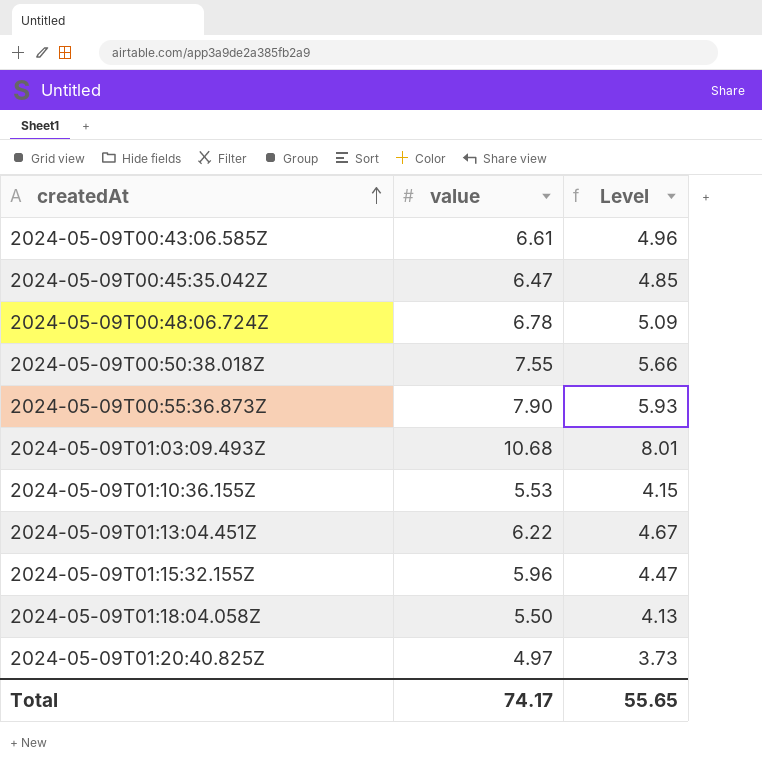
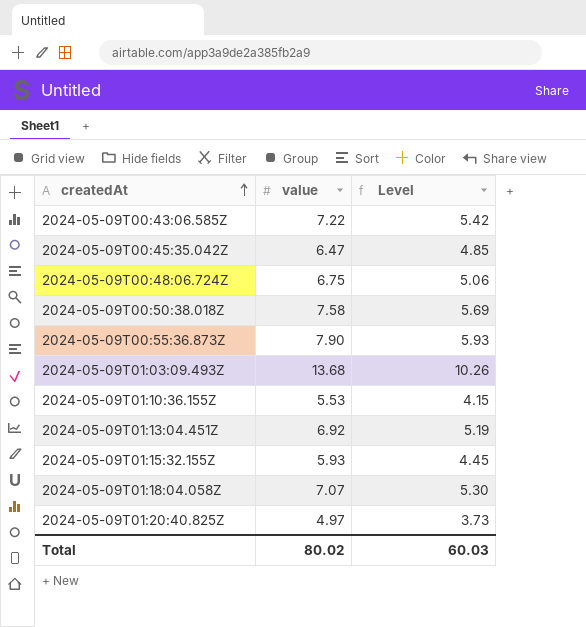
2024-05-09T00:43:06.585Z | value: 6.61 -> 7.22
2024-05-09T00:43:06.585Z | Level: 4.96 -> 5.42
2024-05-09T00:48:06.724Z | value: 6.78 -> 6.75
2024-05-09T00:48:06.724Z | Level: 5.09 -> 5.06
2024-05-09T00:50:38.018Z | value: 7.55 -> 7.58
2024-05-09T00:50:38.018Z | Level: 5.66 -> 5.69
2024-05-09T01:03:09.493Z | value: 10.68 -> 13.68
2024-05-09T01:03:09.493Z | Level: 8.01 -> 10.26
2024-05-09T01:13:04.451Z | value: 6.22 -> 6.92
2024-05-09T01:13:04.451Z | Level: 4.67 -> 5.19
2024-05-09T01:15:32.155Z | value: 5.96 -> 5.93
2024-05-09T01:15:32.155Z | Level: 4.47 -> 4.45
2024-05-09T01:18:04.058Z | value: 5.50 -> 7.07
2024-05-09T01:18:04.058Z | Level: 4.13 -> 5.30
Total | value: 74.17 -> 80.02
Total | Level: 55.65 -> 60.03

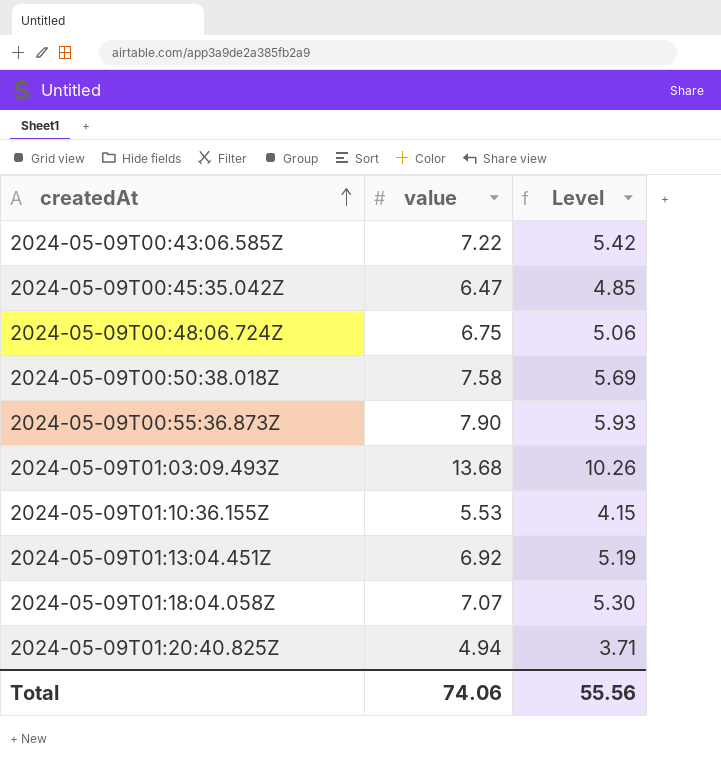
row 2024-05-09T01:15:32.155Z: 5.93 | 4.45 -> none
2024-05-09T01:20:40.825Z | value: 4.97 -> 4.94
2024-05-09T01:20:40.825Z | Level: 3.73 -> 3.71
Total | value: 80.02 -> 74.06
Total | Level: 60.03 -> 55.56

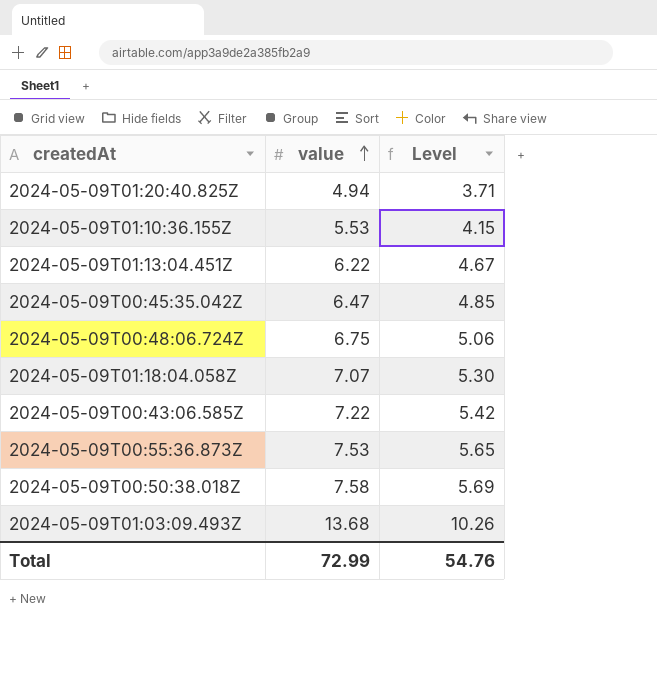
row order: createdAt ascending -> value ascending
2024-05-09T01:13:04.451Z | value: 6.92 -> 6.22
2024-05-09T01:13:04.451Z | Level: 5.19 -> 4.67
2024-05-09T00:55:36.873Z | value: 7.90 -> 7.53
2024-05-09T00:55:36.873Z | Level: 5.93 -> 5.65
Total | value: 74.06 -> 72.99
Total | Level: 55.56 -> 54.76

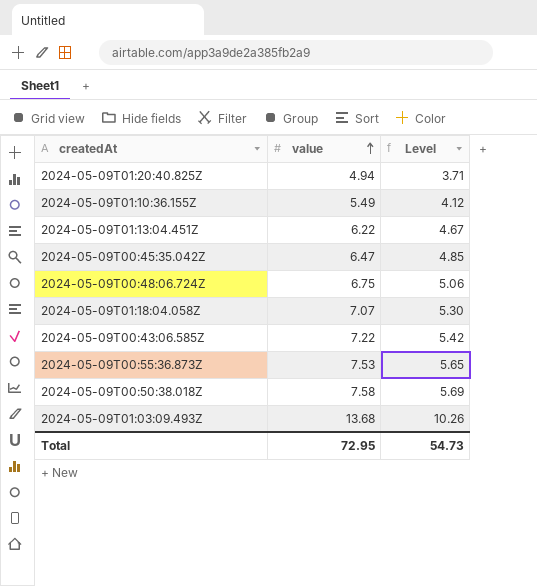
2024-05-09T01:10:36.155Z | value: 5.53 -> 5.49
2024-05-09T01:10:36.155Z | Level: 4.15 -> 4.12
Total | value: 72.99 -> 72.95
Total | Level: 54.76 -> 54.73

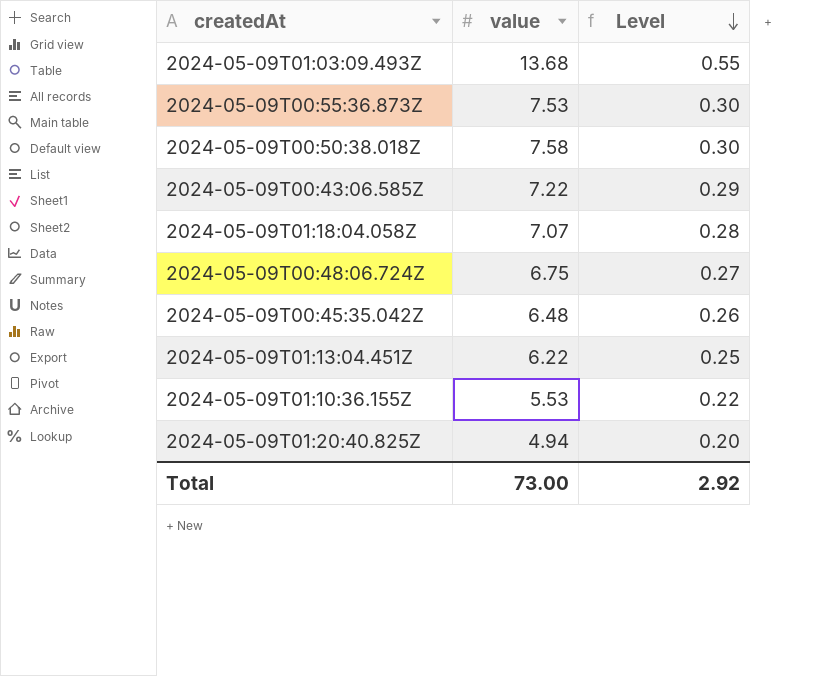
row order: value ascending -> Level descending
column Level | formula: [value] * 0.75 -> [value] * 0.04
2024-05-09T00:45:35.042Z | value: 6.47 -> 6.48
2024-05-09T01:10:36.155Z | value: 5.49 -> 5.53
Total | value: 72.95 -> 73.00
Total | Level: 54.73 -> 2.92

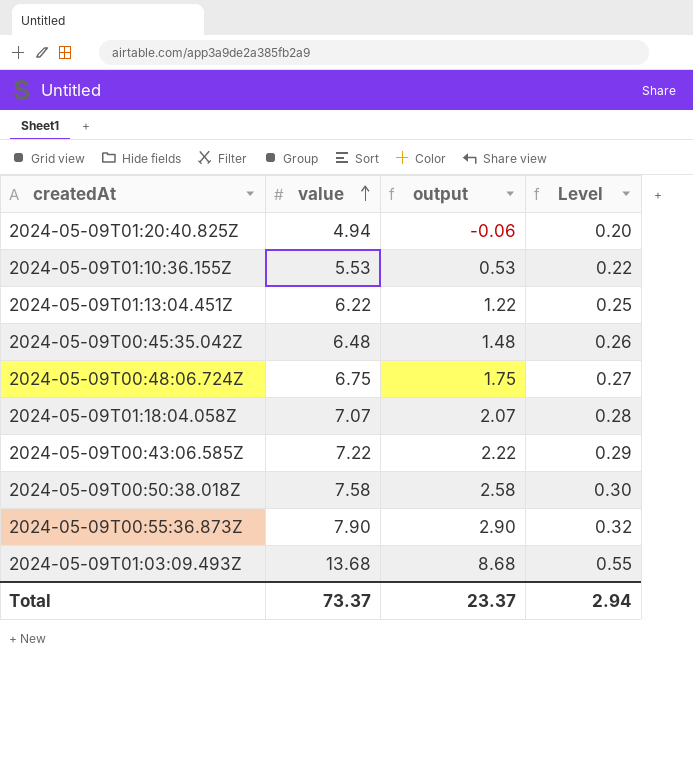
row order: Level descending -> value ascending
column output | formula: none -> [value] - 5
2024-05-09T00:55:36.873Z | value: 7.53 -> 7.90
2024-05-09T00:55:36.873Z | Level: 0.30 -> 0.32
Total | value: 73.00 -> 73.37
Total | Level: 2.92 -> 2.94

